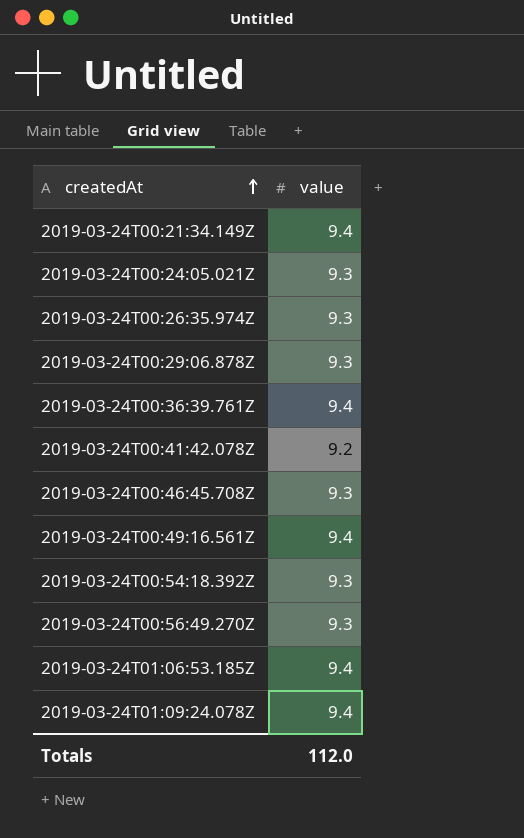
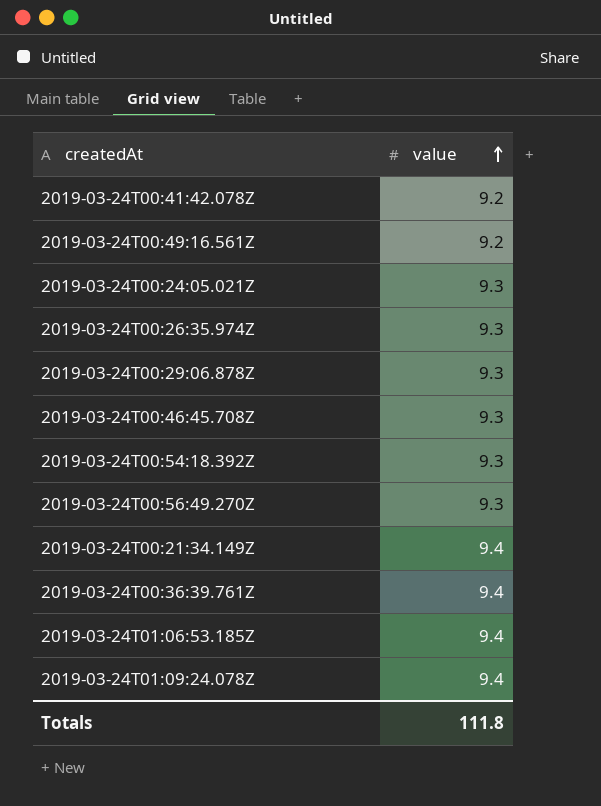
row order: createdAt ascending -> value ascending
2019-03-24T00:49:16.561Z | value: 9.4 -> 9.2
Totals | value: 112.0 -> 111.8

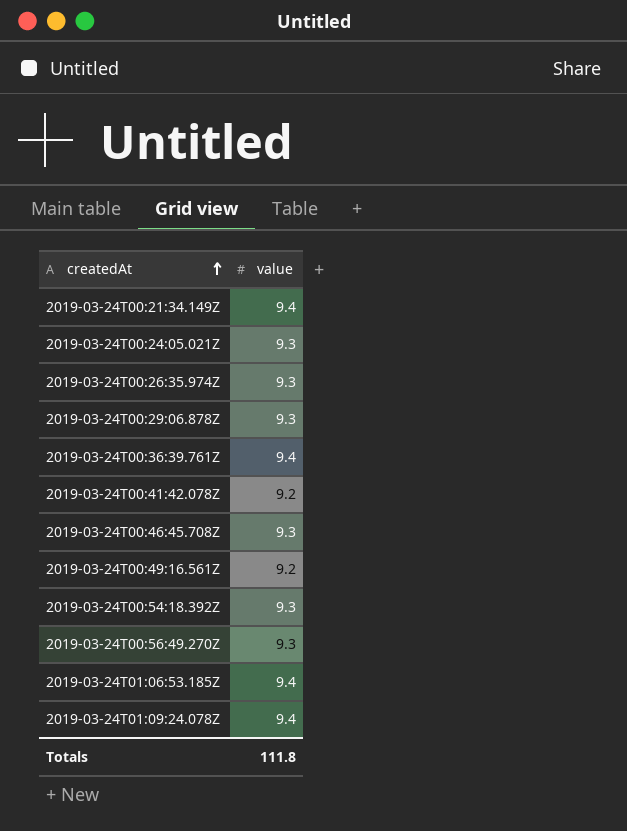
row order: value ascending -> createdAt ascending

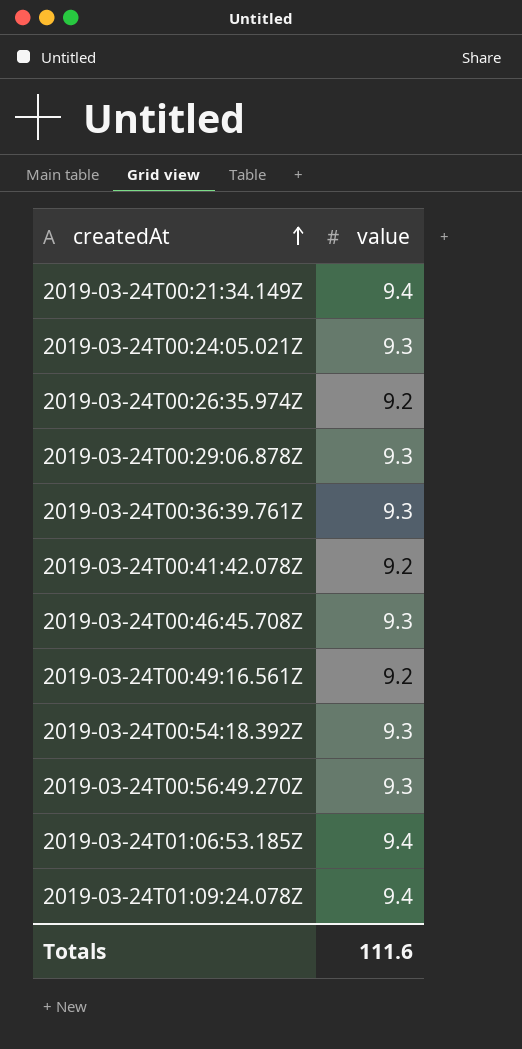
2019-03-24T00:26:35.974Z | value: 9.3 -> 9.2
2019-03-24T00:36:39.761Z | value: 9.4 -> 9.3
Totals | value: 111.8 -> 111.6

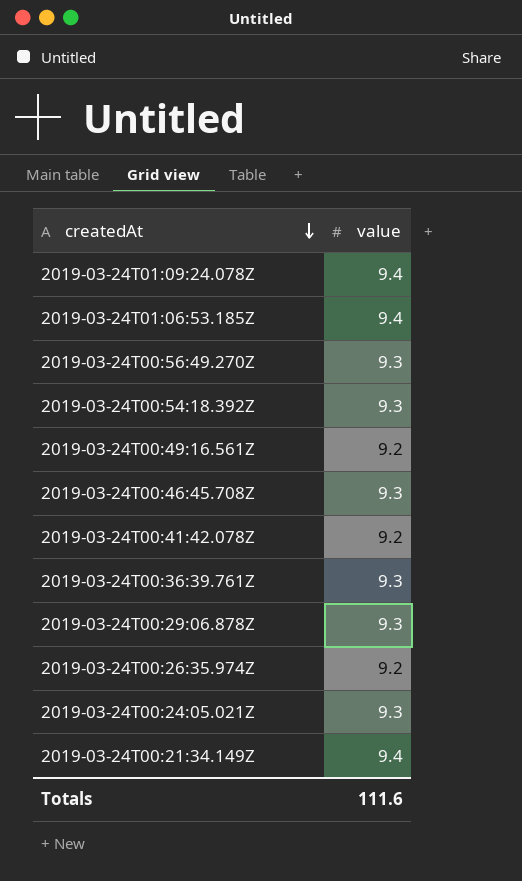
row order: createdAt ascending -> createdAt descending

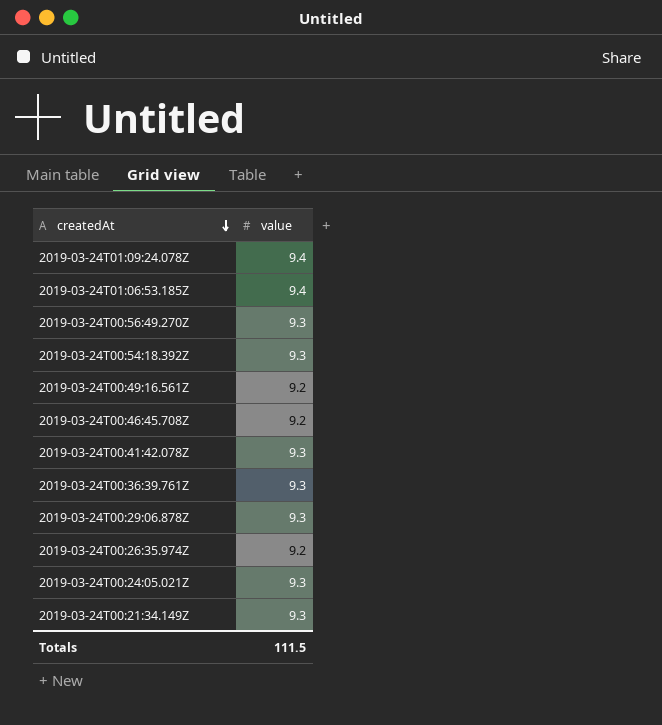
2019-03-24T00:46:45.708Z | value: 9.3 -> 9.2
2019-03-24T00:41:42.078Z | value: 9.2 -> 9.3
2019-03-24T00:21:34.149Z | value: 9.4 -> 9.3
Totals | value: 111.6 -> 111.5

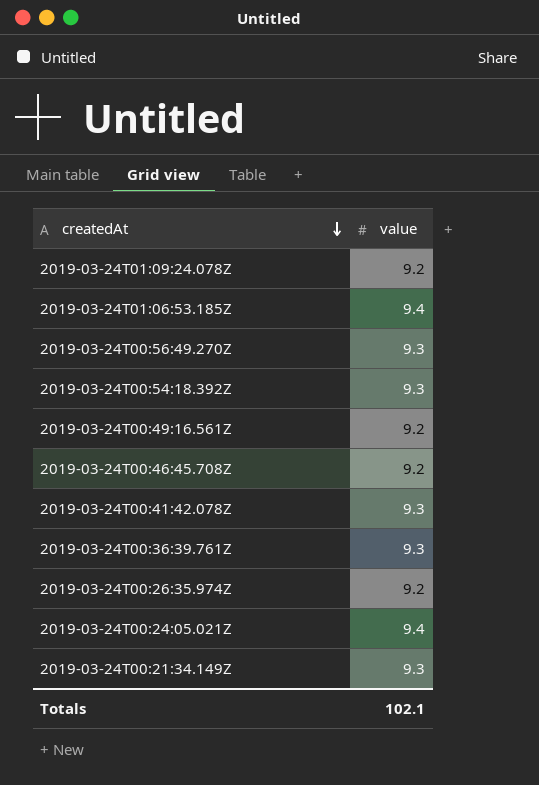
row 2019-03-24T00:29:06.878Z: 9.3 -> none
2019-03-24T01:09:24.078Z | value: 9.4 -> 9.2
2019-03-24T00:24:05.021Z | value: 9.3 -> 9.4
Totals | value: 111.5 -> 102.1

